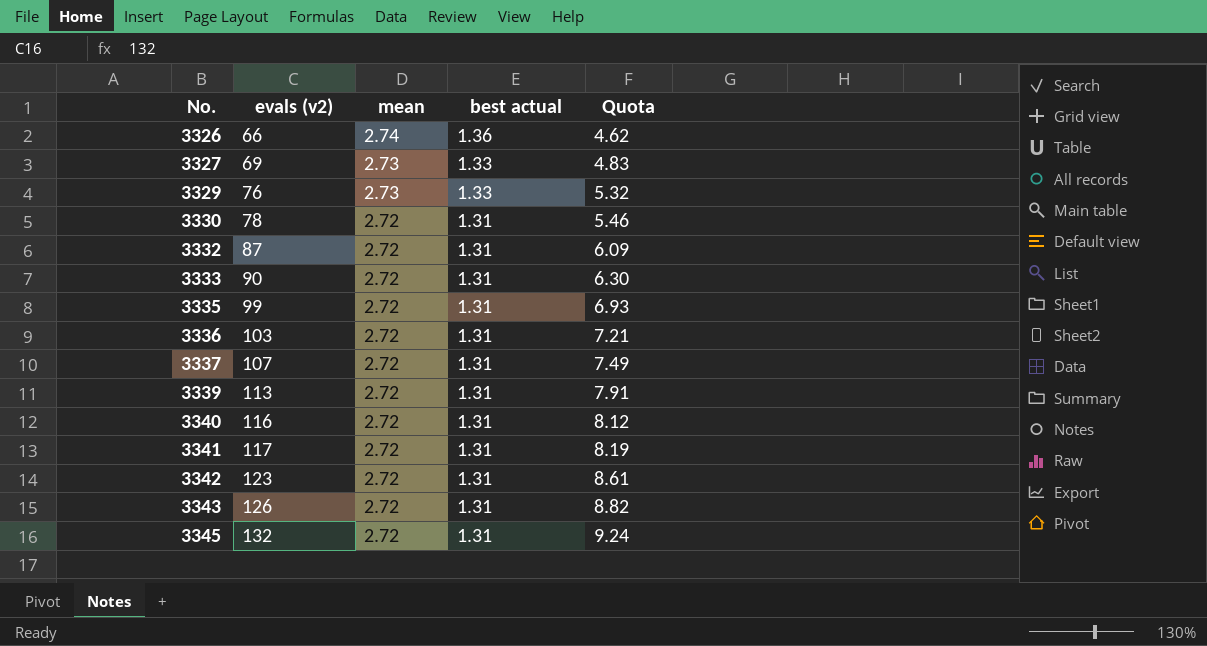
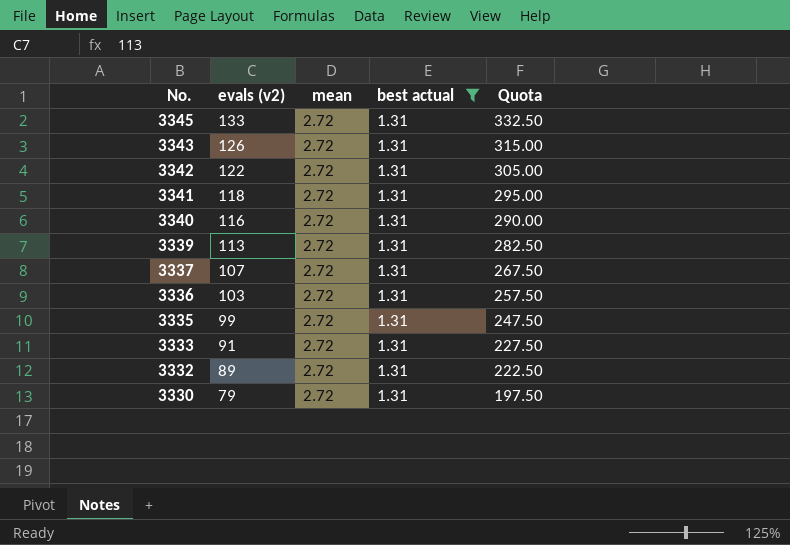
filter: none -> best actual = 1.31
row order: No. ascending -> No. descending
column Quota | formula: [evals (v2)] * 0.07 -> [evals (v2)] * 2.5
3345 | evals (v2): 132 -> 133
3342 | evals (v2): 123 -> 122
3341 | evals (v2): 117 -> 118
3333 | evals (v2): 90 -> 91
3332 | evals (v2): 87 -> 89
3330 | evals (v2): 78 -> 79

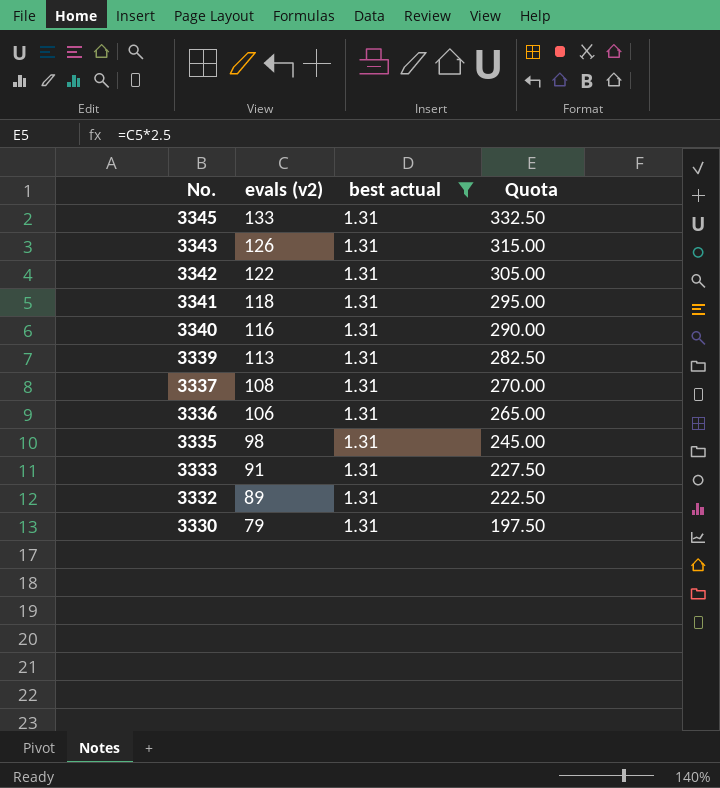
column mean | position: 3 -> none
3337 | evals (v2): 107 -> 108
3337 | Quota: 267.50 -> 270.00
3336 | evals (v2): 103 -> 106
3336 | Quota: 257.50 -> 265.00
3335 | evals (v2): 99 -> 98
3335 | Quota: 247.50 -> 245.00

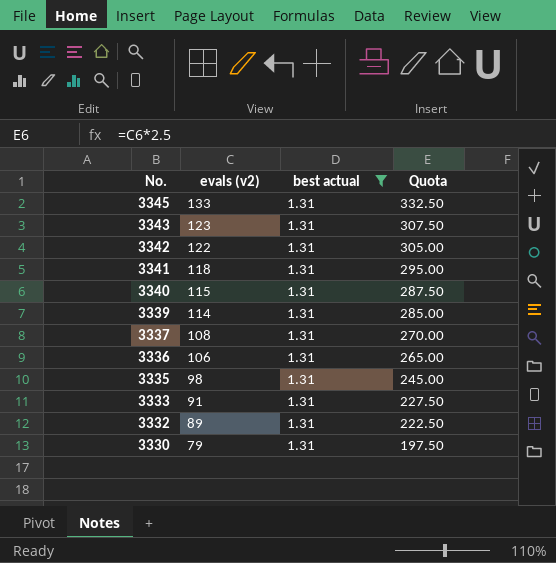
3343 | evals (v2): 126 -> 123
3343 | Quota: 315.00 -> 307.50
3340 | evals (v2): 116 -> 115
3340 | Quota: 290.00 -> 287.50
3339 | evals (v2): 113 -> 114
3339 | Quota: 282.50 -> 285.00

